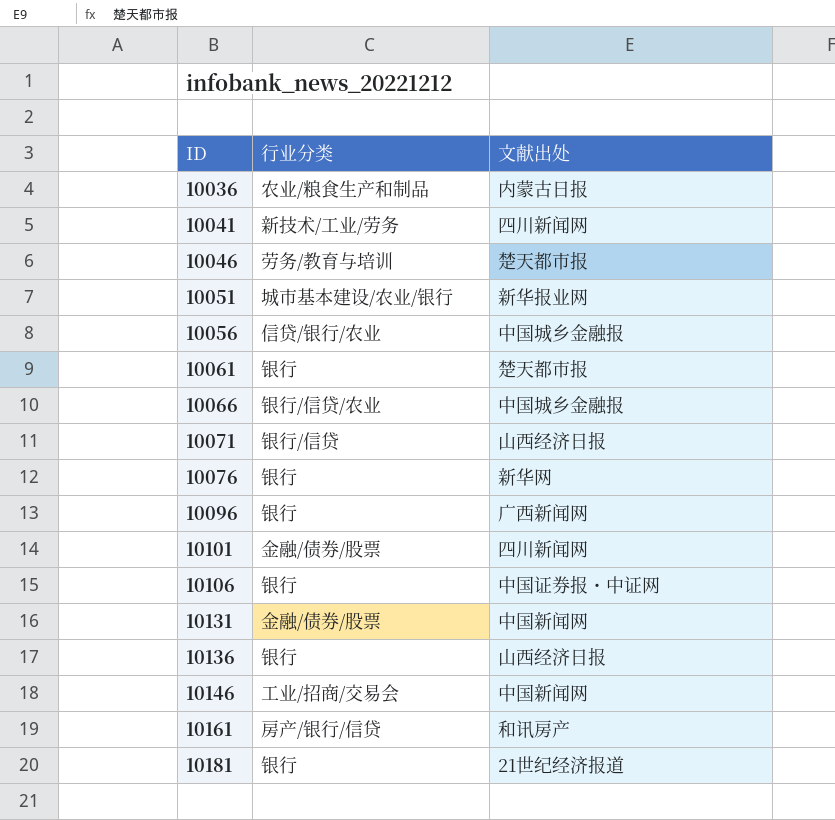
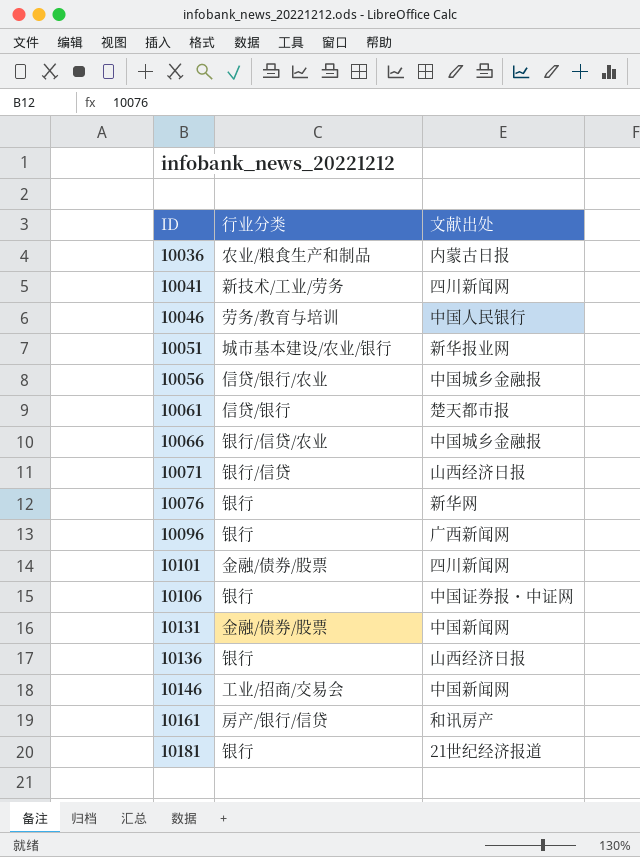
10046 | 文献出处: 楚天都市报 -> 中国人民银行
10061 | 行业分类: 银行 -> 信贷/银行

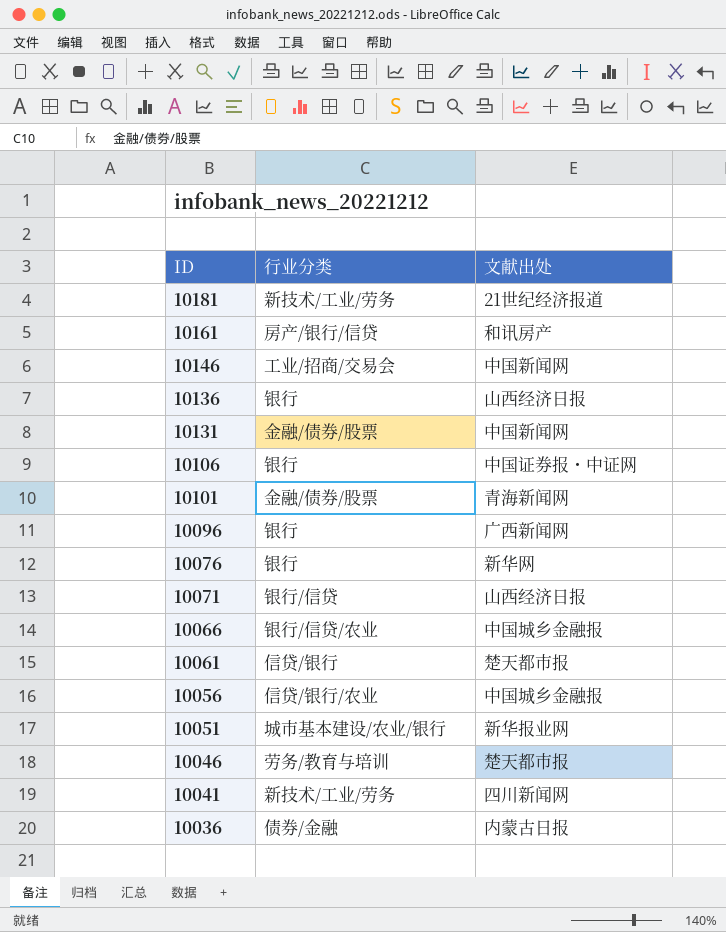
row order: ID ascending -> ID descending
10181 | 行业分类: 银行 -> 新技术/工业/劳务
10101 | 文献出处: 四川新闻网 -> 青海新闻网
10046 | 文献出处: 中国人民银行 -> 楚天都市报
10036 | 行业分类: 农业/粮食生产和制品 -> 债券/金融

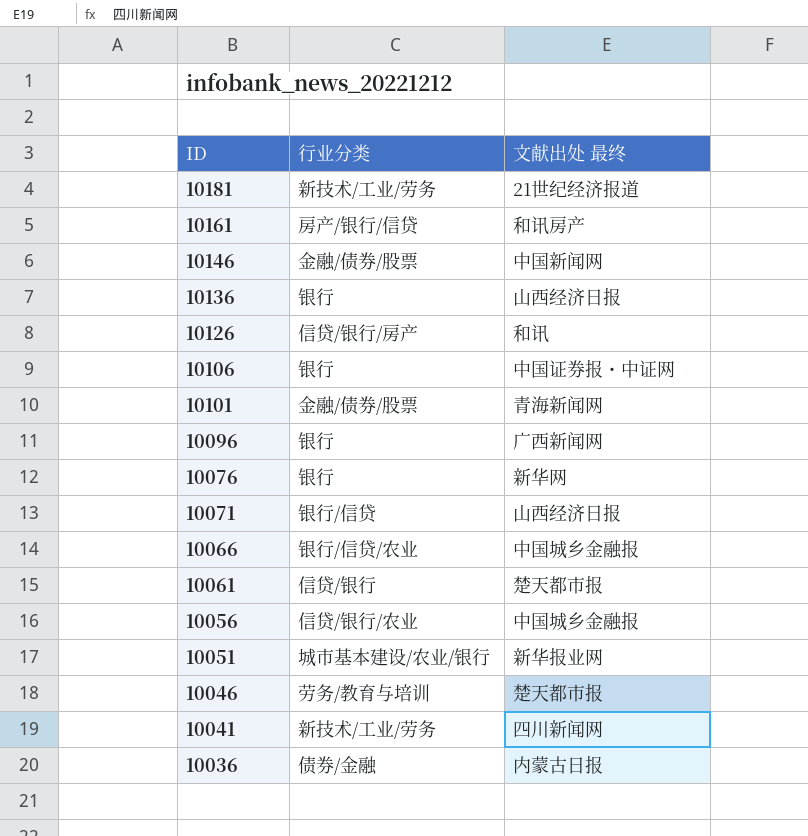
column name: 文献出处 -> 文献出处 最终
row 10131: 金融/债券/股票 | 中国新闻网 -> none
10146 | 行业分类: 工业/招商/交易会 -> 金融/债券/股票
row 10126: none -> 信贷/银行/房产 | 和讯

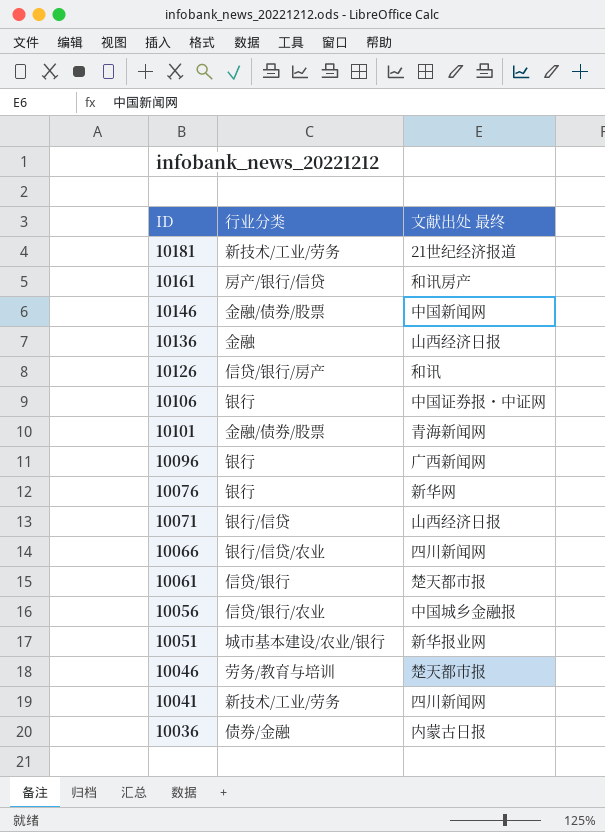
10136 | 行业分类: 银行 -> 金融
10066 | 文献出处 最终: 中国城乡金融报 -> 四川新闻网

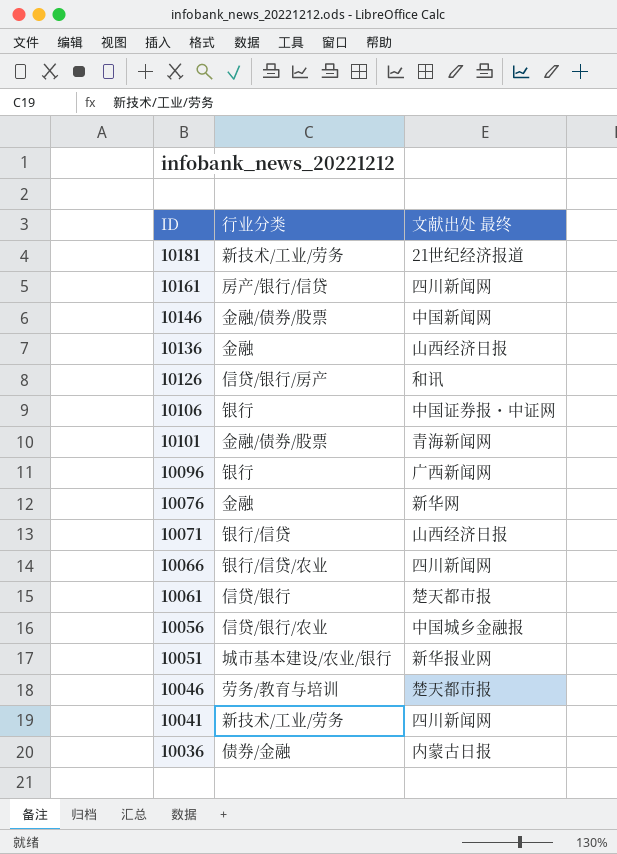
10161 | 文献出处 最终: 和讯房产 -> 四川新闻网
10076 | 行业分类: 银行 -> 金融

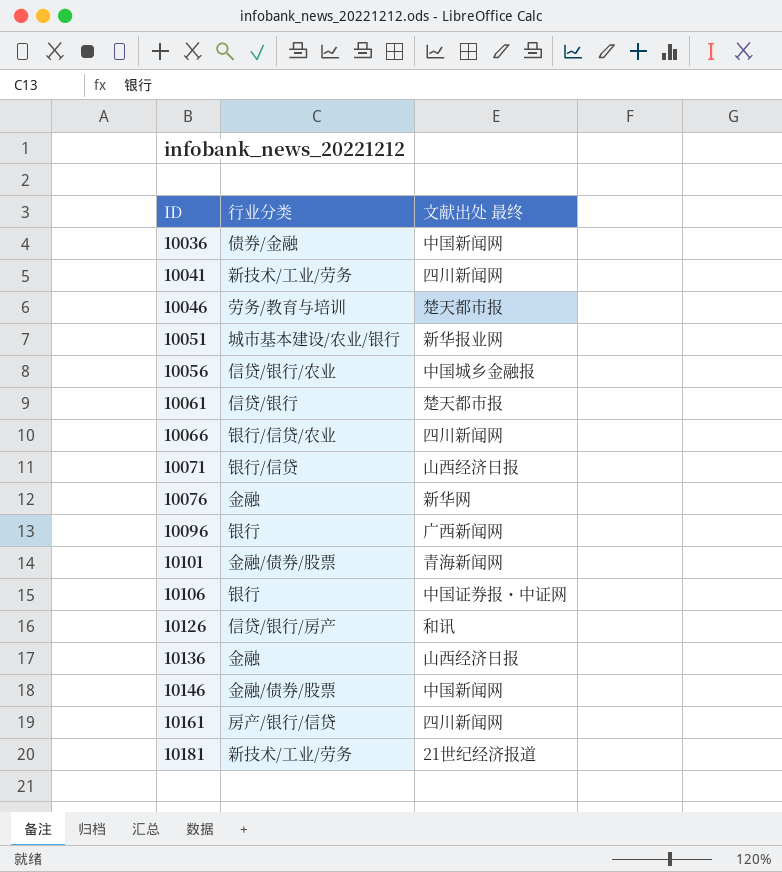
row order: ID descending -> ID ascending
10036 | 文献出处 最终: 内蒙古日报 -> 中国新闻网

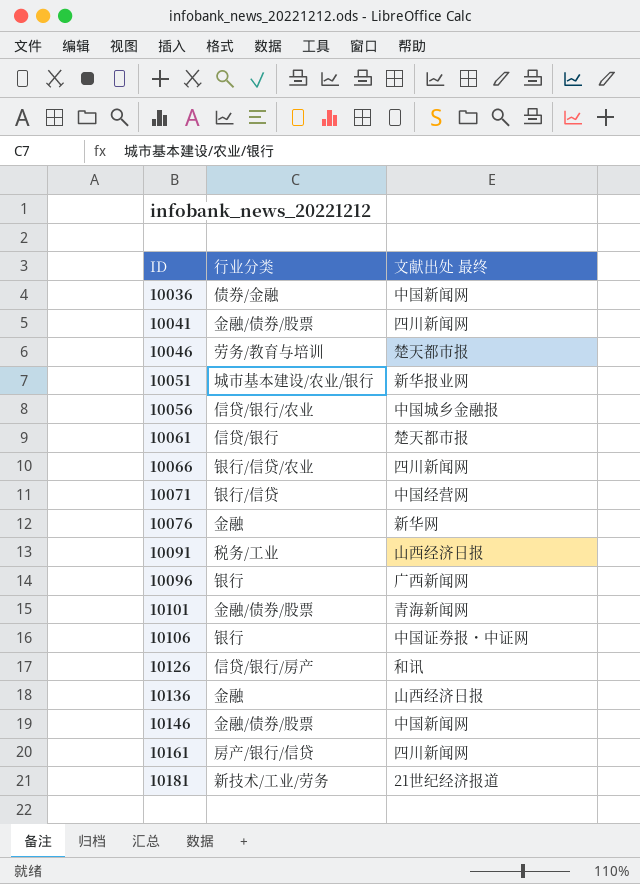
10041 | 行业分类: 新技术/工业/劳务 -> 金融/债券/股票
10071 | 文献出处 最终: 山西经济日报 -> 中国经营网
row 10091: none -> 税务/工业 | 山西经济日报

